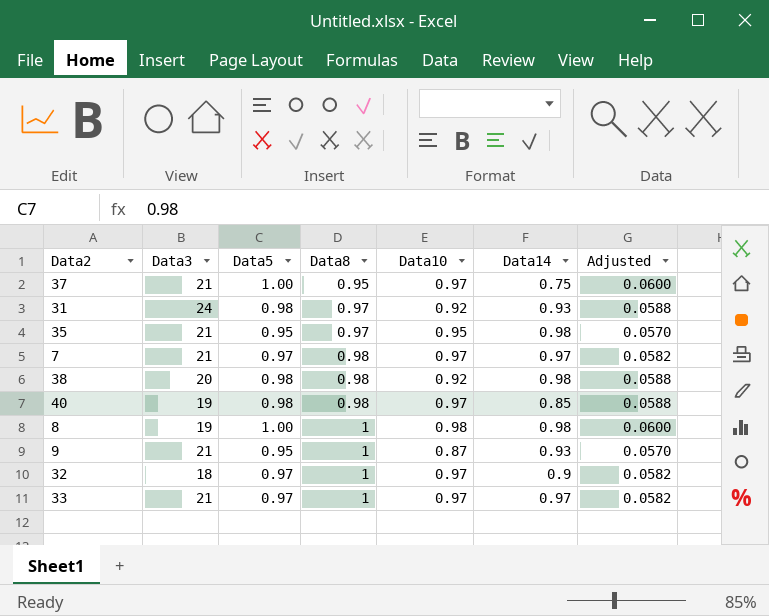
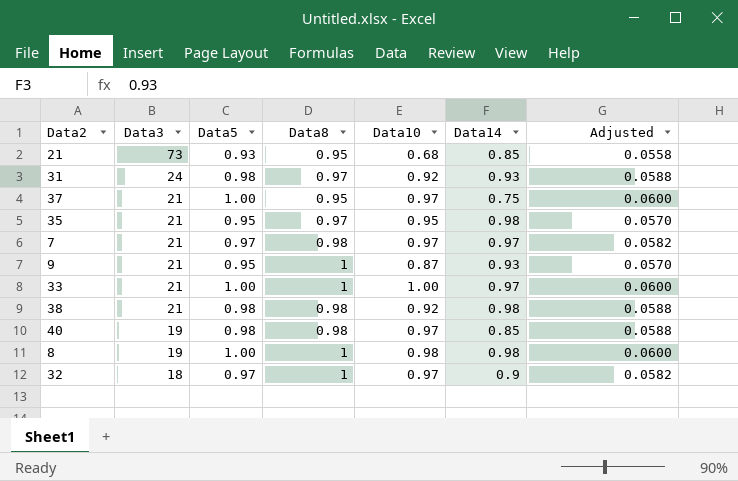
row order: Data8 ascending -> Data3 descending
row 21: none -> 73 | 0.93 | 0.95 | 0.68 | 0.85 | 0.0558
33 | Data5: 0.97 -> 1.00
33 | Data10: 0.97 -> 1.00
33 | Adjusted: 0.0582 -> 0.0600
38 | Data3: 20 -> 21

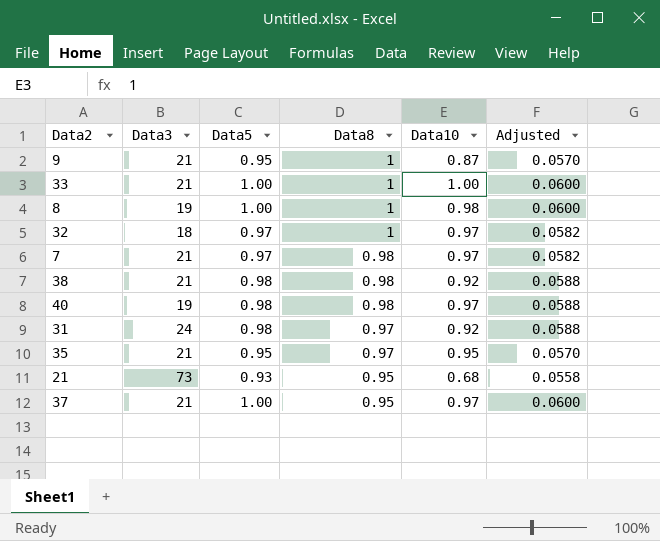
row order: Data3 descending -> Data8 descending
column Data14 | position: 6 -> none

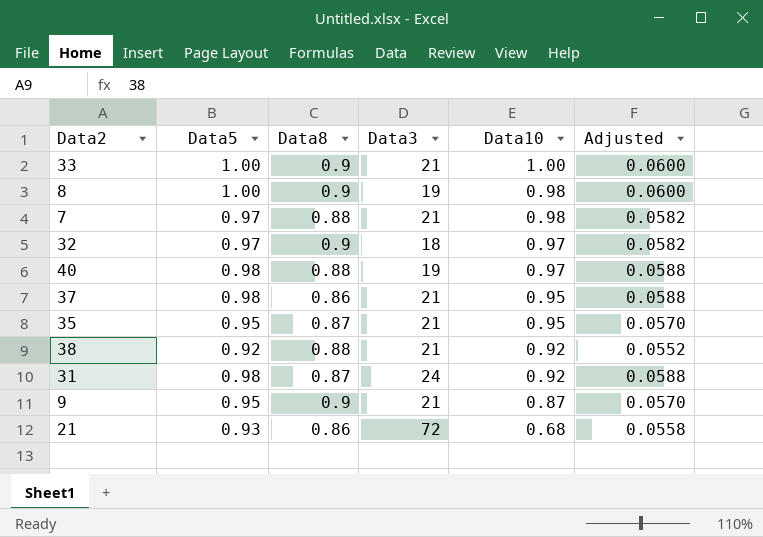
row order: Data8 descending -> Data10 descending
column Data3 | position: 2 -> 4
33 | Data8: 1 -> 0.9
8 | Data8: 1 -> 0.9
7 | Data8: 0.98 -> 0.88
7 | Data10: 0.97 -> 0.98
32 | Data8: 1 -> 0.9
40 | Data8: 0.98 -> 0.88
37 | Data5: 1.00 -> 0.98
37 | Data8: 0.95 -> 0.86
37 | Data10: 0.97 -> 0.95
37 | Adjusted: 0.0600 -> 0.0588
35 | Data8: 0.97 -> 0.87
38 | Data5: 0.98 -> 0.92
38 | Data8: 0.98 -> 0.88
38 | Adjusted: 0.0588 -> 0.0552
31 | Data8: 0.97 -> 0.87
9 | Data8: 1 -> 0.9
21 | Data8: 0.95 -> 0.86
21 | Data3: 73 -> 72

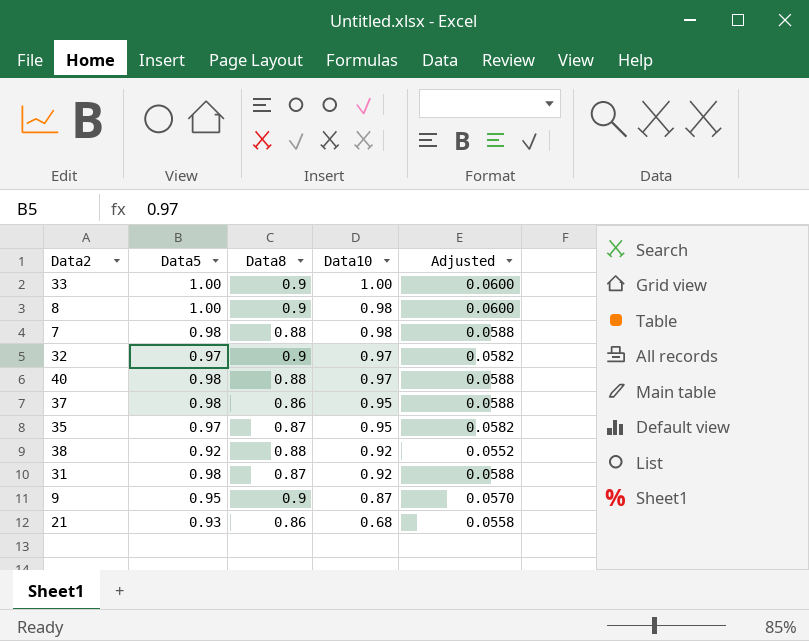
column Data3 | position: 4 -> none
7 | Data5: 0.97 -> 0.98
7 | Adjusted: 0.0582 -> 0.0588
35 | Data5: 0.95 -> 0.97
35 | Adjusted: 0.0570 -> 0.0582

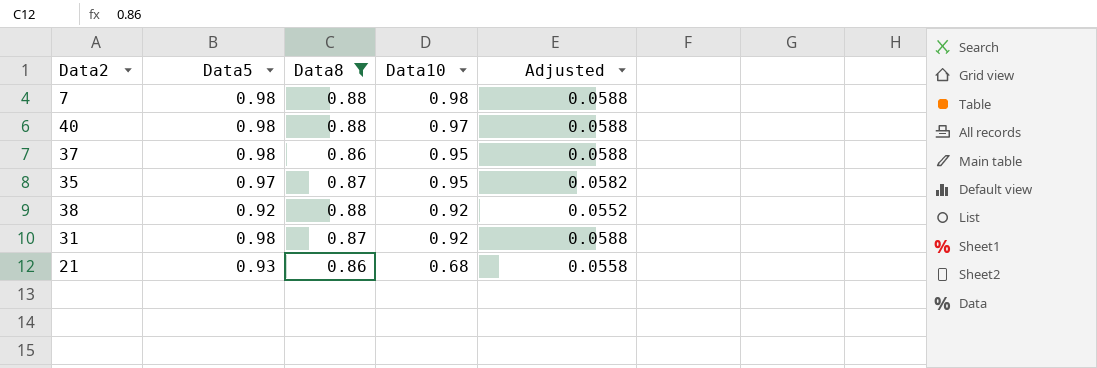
filter: none -> Data8 != 0.9

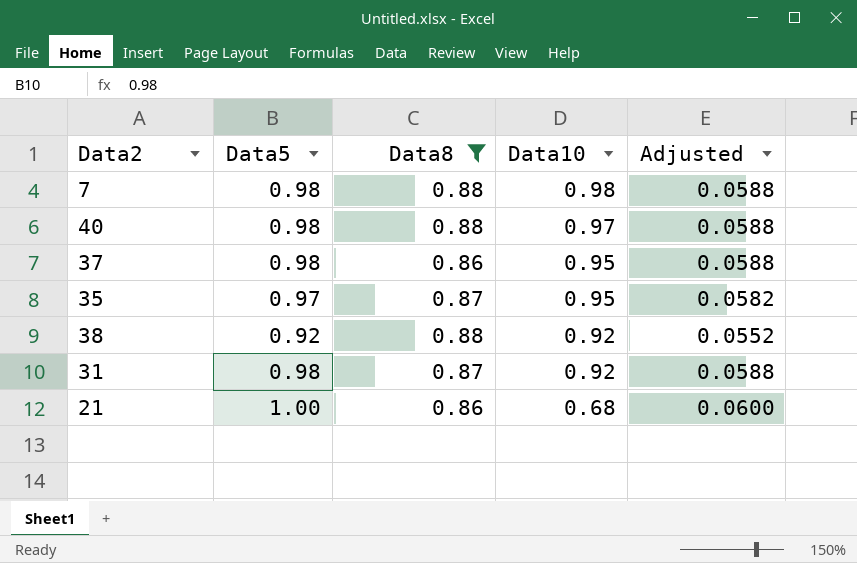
21 | Data5: 0.93 -> 1.00
21 | Adjusted: 0.0558 -> 0.0600

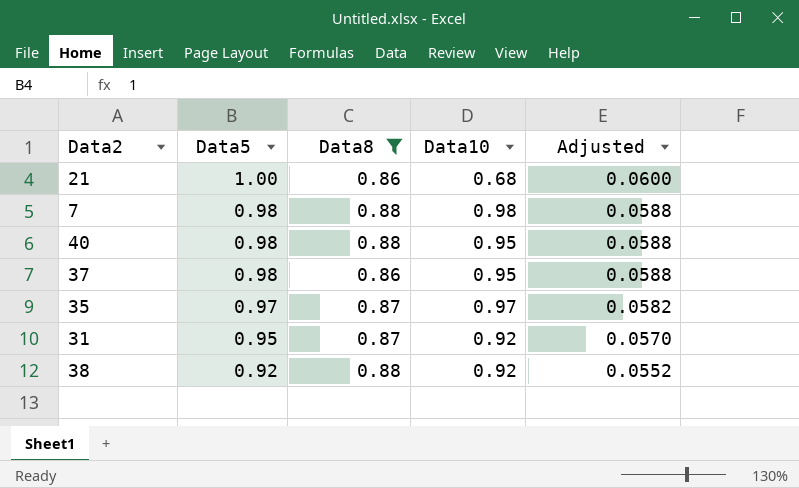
row order: Data10 descending -> Data5 descending
40 | Data10: 0.97 -> 0.95
35 | Data10: 0.95 -> 0.97
31 | Data5: 0.98 -> 0.95
31 | Adjusted: 0.0588 -> 0.0570

